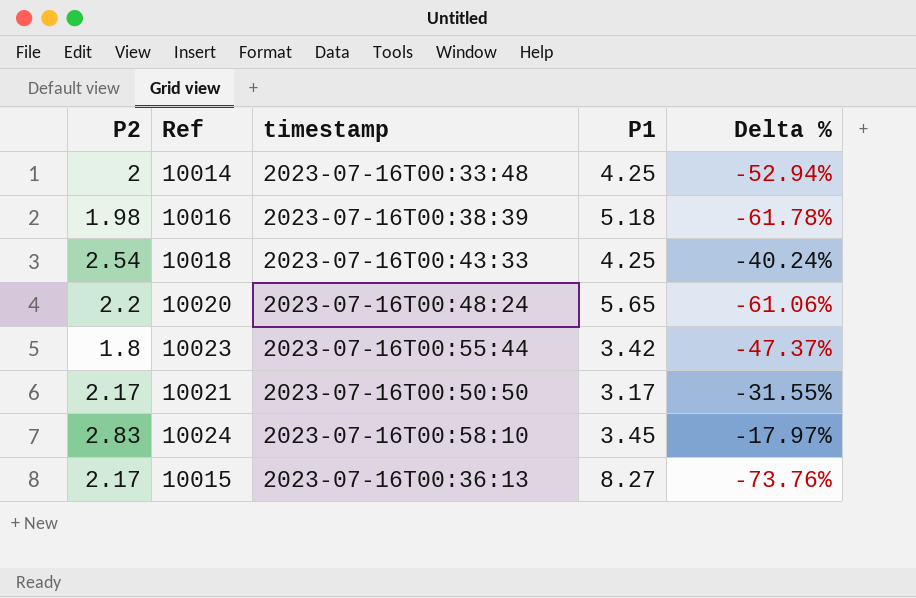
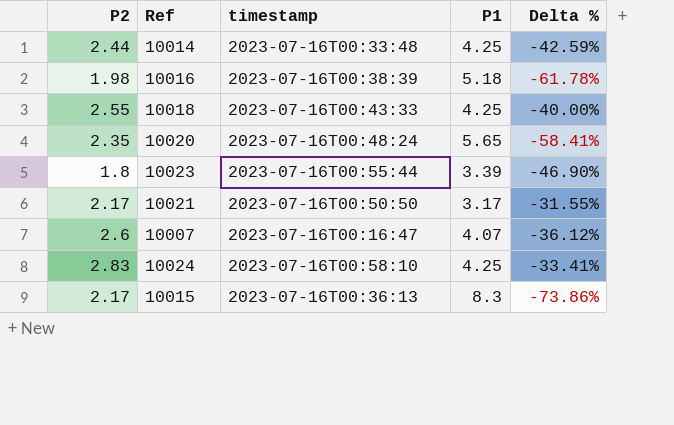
10014 | P2: 2 -> 2.44
10014 | Delta %: -52.94% -> -42.59%
10018 | P2: 2.54 -> 2.55
10018 | Delta %: -40.24% -> -40.00%
10020 | P2: 2.2 -> 2.35
10020 | Delta %: -61.06% -> -58.41%
10023 | P1: 3.42 -> 3.39
10023 | Delta %: -47.37% -> -46.90%
row 10007: none -> 2.6 | 2023-07-16T00:16:47 | 4.07 | -36.12%
10024 | P1: 3.45 -> 4.25
10024 | Delta %: -17.97% -> -33.41%
10015 | P1: 8.27 -> 8.3
10015 | Delta %: -73.76% -> -73.86%

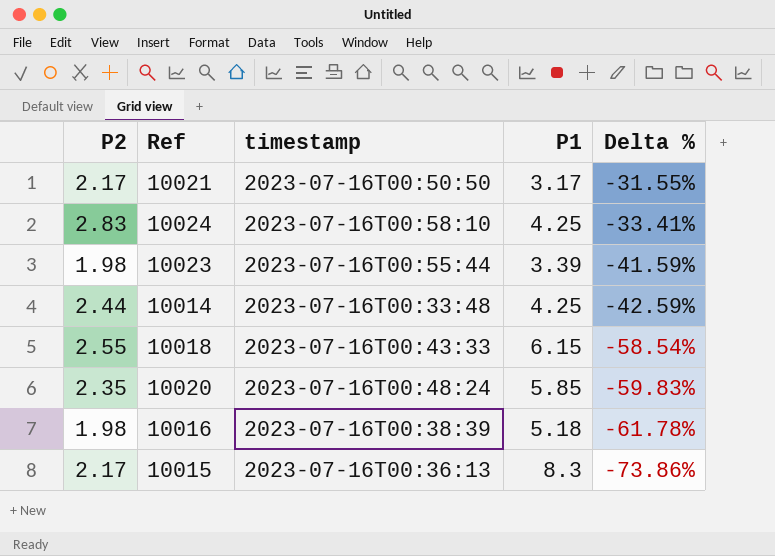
row order: none -> Delta % descending
row 10007: 2.6 | 2023-07-16T00:16:47 | 4.07 | -36.12% -> none
10023 | P2: 1.8 -> 1.98
10023 | Delta %: -46.90% -> -41.59%
10018 | P1: 4.25 -> 6.15
10018 | Delta %: -40.00% -> -58.54%
10020 | P1: 5.65 -> 5.85
10020 | Delta %: -58.41% -> -59.83%

